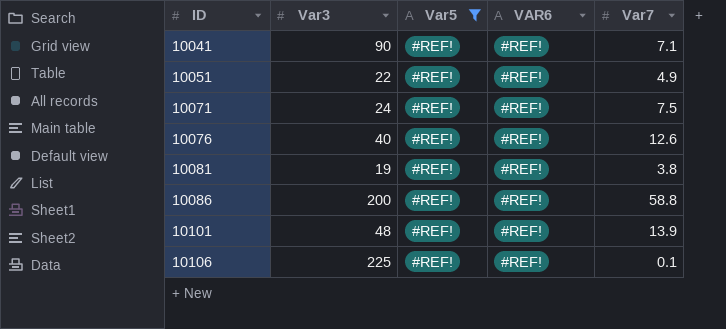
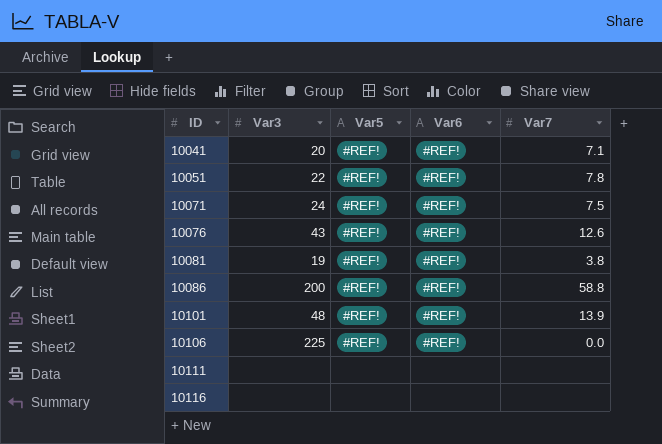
filter: Var5 = #REF! -> none
column name: VAR6 -> Var6
10041 | Var3: 90 -> 20
10051 | Var7: 4.9 -> 7.8
10076 | Var3: 40 -> 43
10106 | Var7: 0.1 -> 0.0

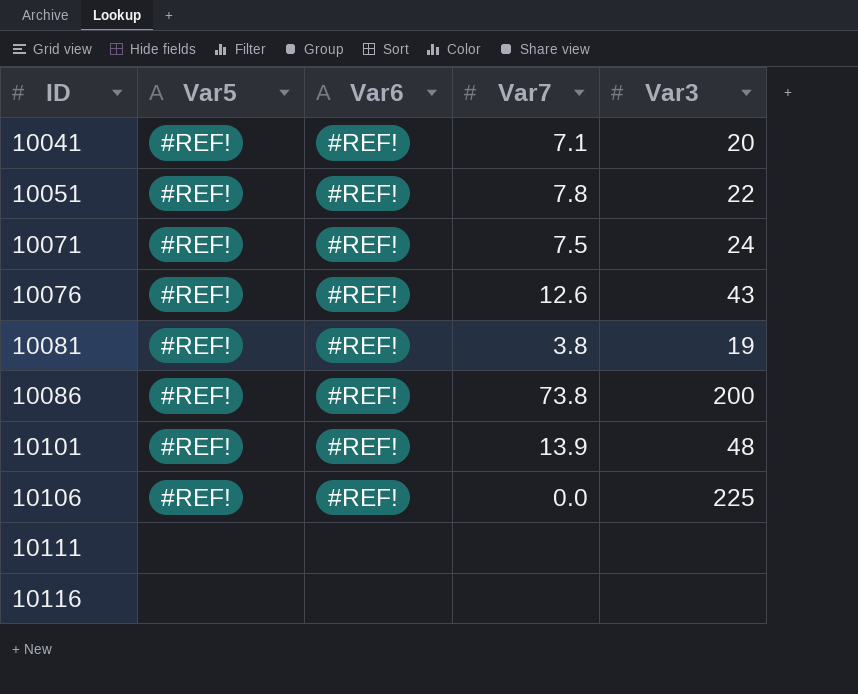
column Var3 | position: 2 -> 5
10086 | Var7: 58.8 -> 73.8

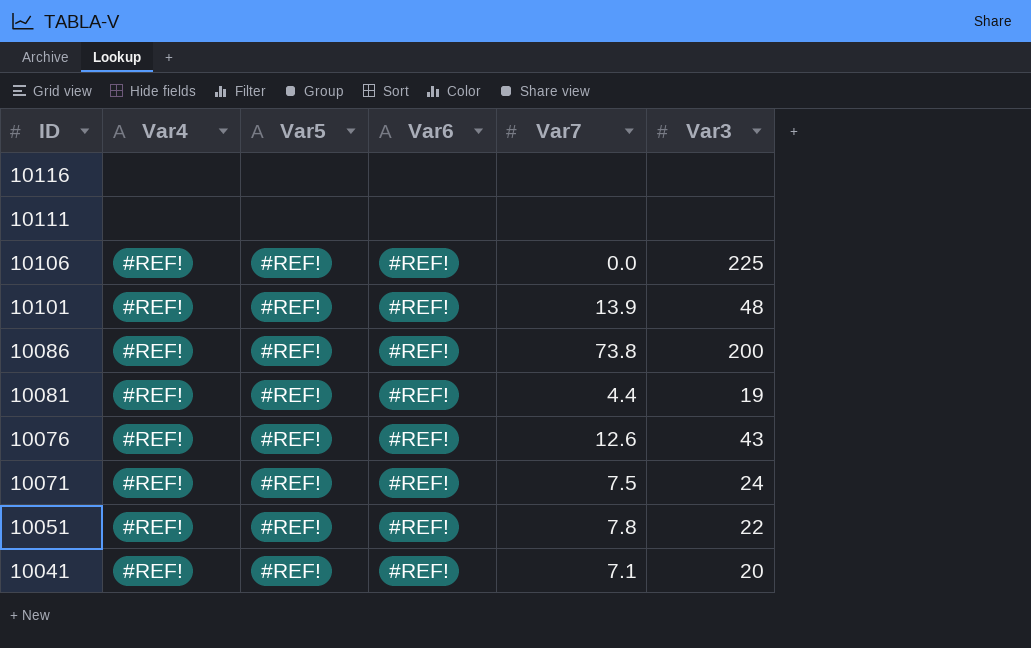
row order: ID ascending -> ID descending
column Var4 | position: none -> 2
10081 | Var7: 3.8 -> 4.4

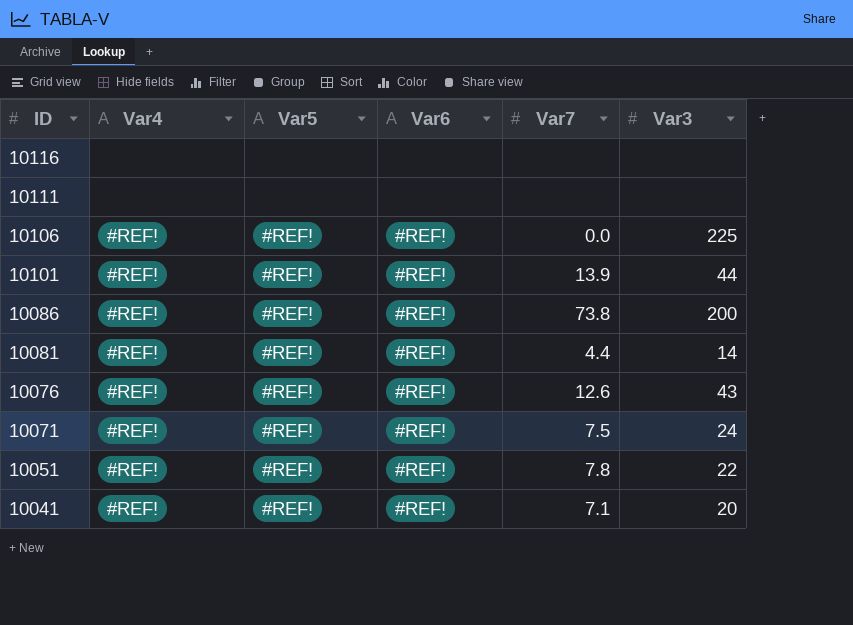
10101 | Var3: 48 -> 44
10081 | Var3: 19 -> 14

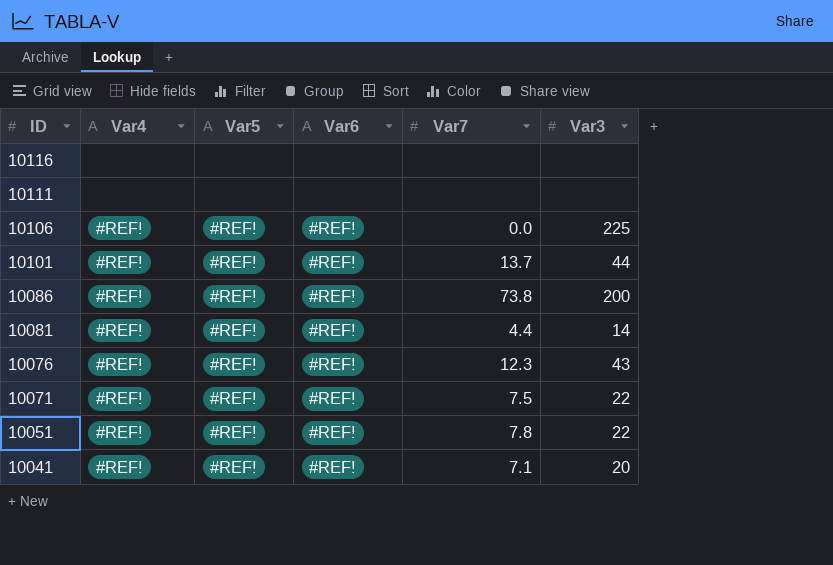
10101 | Var7: 13.9 -> 13.7
10076 | Var7: 12.6 -> 12.3
10071 | Var3: 24 -> 22

